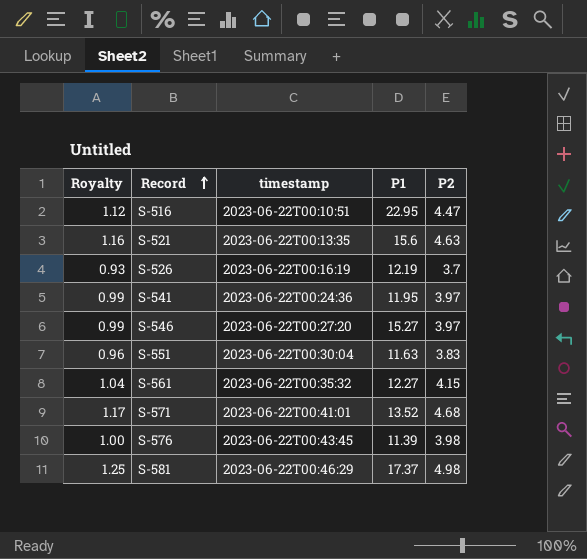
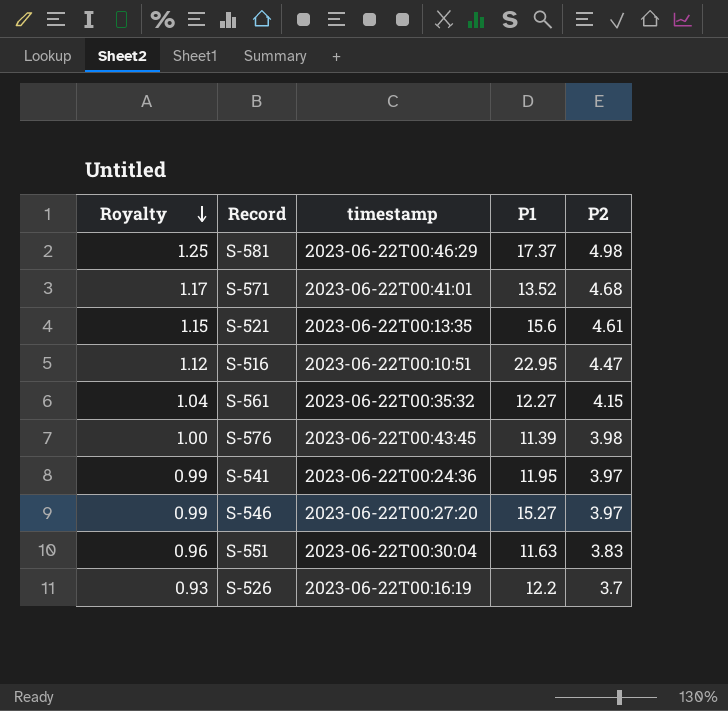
row order: Record ascending -> Royalty descending
S-521 | Royalty: 1.16 -> 1.15
S-521 | P2: 4.63 -> 4.61
S-526 | P1: 12.19 -> 12.2

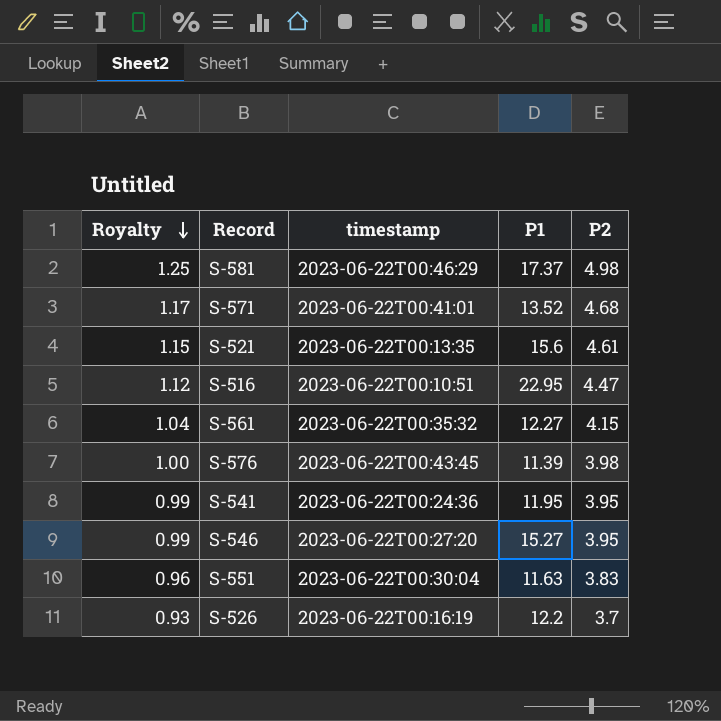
S-541 | P2: 3.97 -> 3.95
S-546 | P2: 3.97 -> 3.95

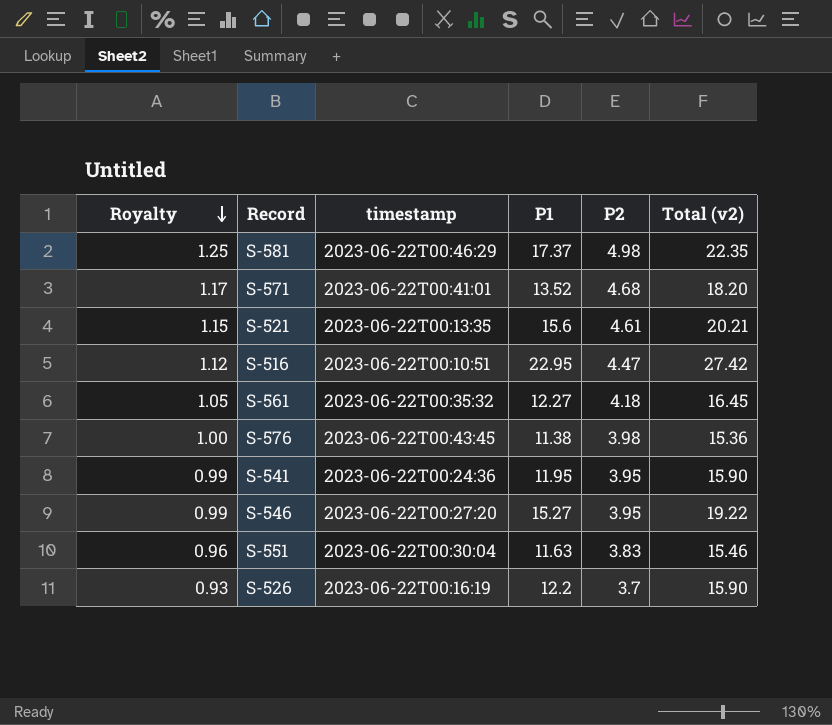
column Total (v2) | formula: none -> [P1] + [P2]
S-561 | Royalty: 1.04 -> 1.05
S-561 | P2: 4.15 -> 4.18
S-576 | P1: 11.39 -> 11.38

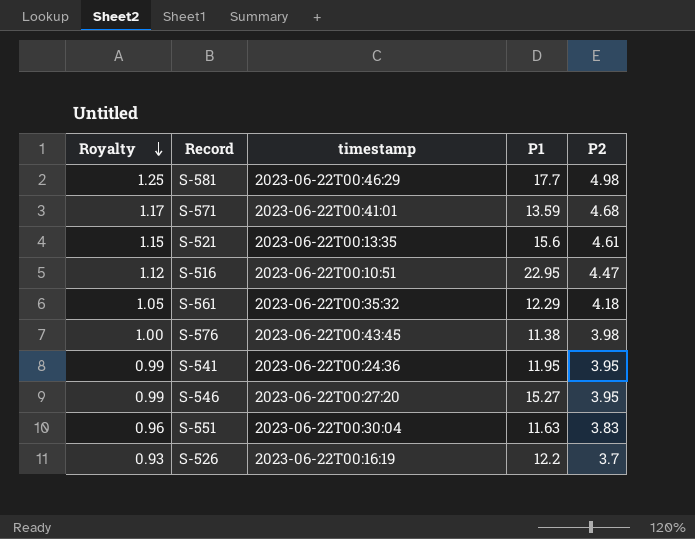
column Total (v2) | formula: [P1] + [P2] -> none
S-581 | P1: 17.37 -> 17.7
S-571 | P1: 13.52 -> 13.59
S-561 | P1: 12.27 -> 12.29

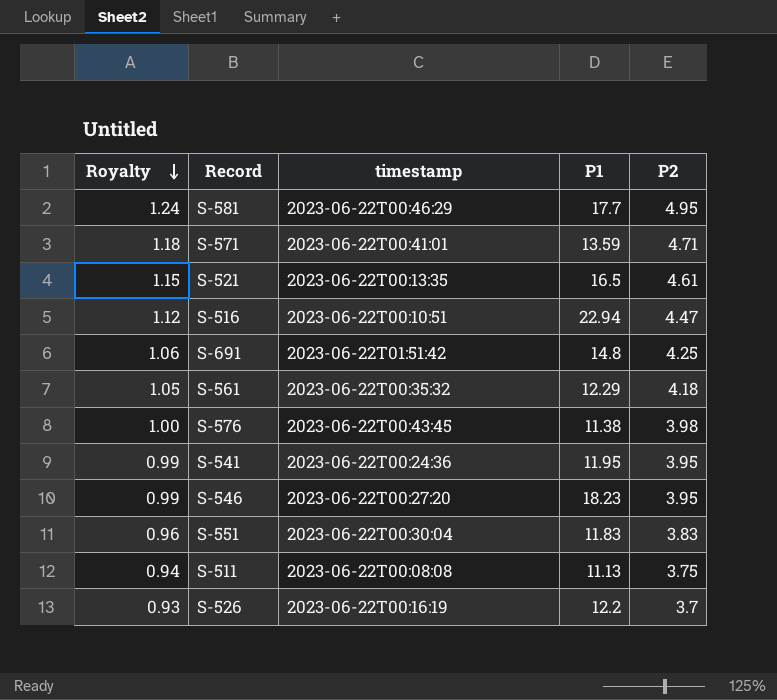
S-581 | Royalty: 1.25 -> 1.24
S-581 | P2: 4.98 -> 4.95
S-571 | Royalty: 1.17 -> 1.18
S-571 | P2: 4.68 -> 4.71
S-521 | P1: 15.6 -> 16.5
S-516 | P1: 22.95 -> 22.94
row S-691: none -> 1.06 | 2023-06-22T01:51:42 | 14.8 | 4.25
S-546 | P1: 15.27 -> 18.23
S-551 | P1: 11.63 -> 11.83
row S-511: none -> 0.94 | 2023-06-22T00:08:08 | 11.13 | 3.75

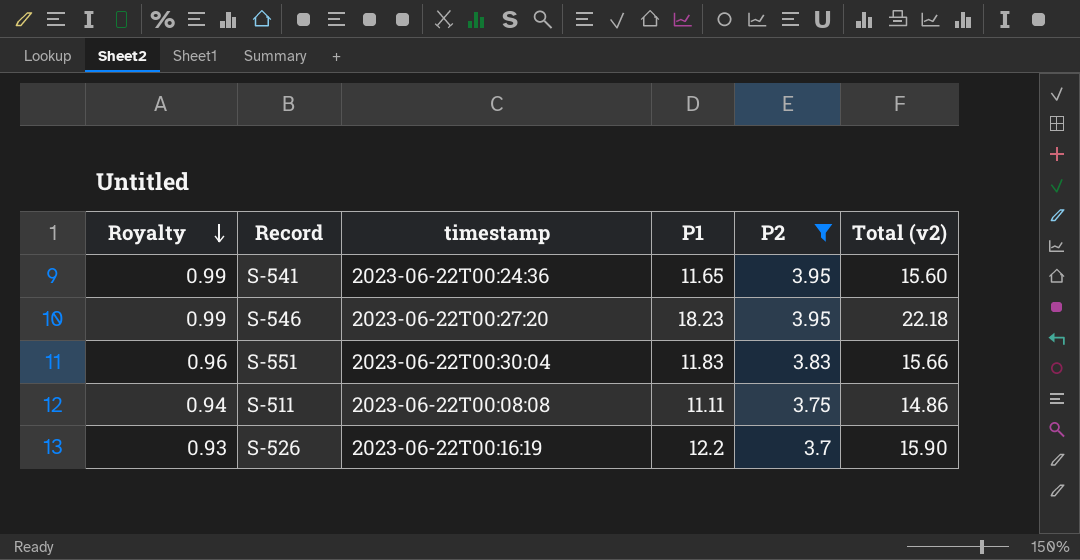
filter: none -> P2 <= 3.95
column Total (v2) | formula: none -> [P1] + [P2]
S-541 | P1: 11.95 -> 11.65
S-511 | P1: 11.13 -> 11.11

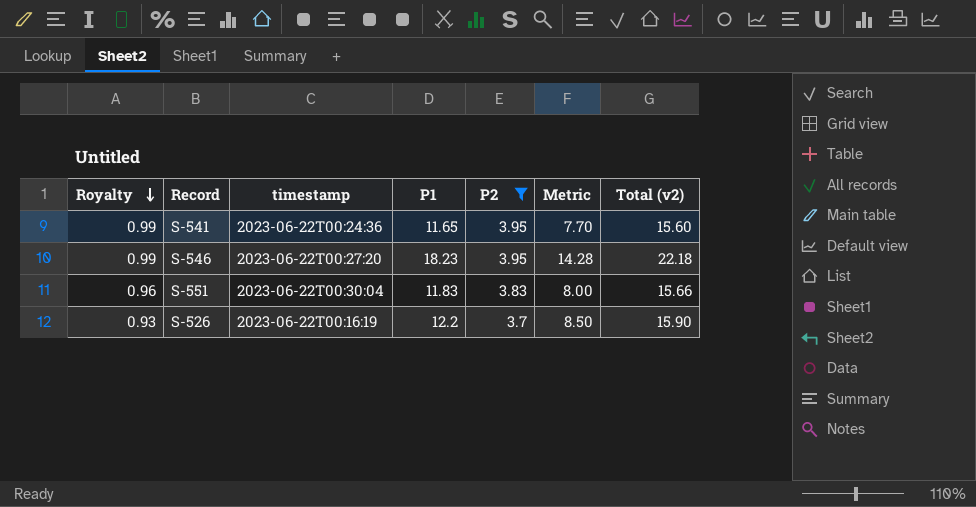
column Metric | formula: none -> [P1] - [P2]
row S-511: 0.94 | 2023-06-22T00:08:08 | 11.11 | 3.75 | 14.86 -> none

